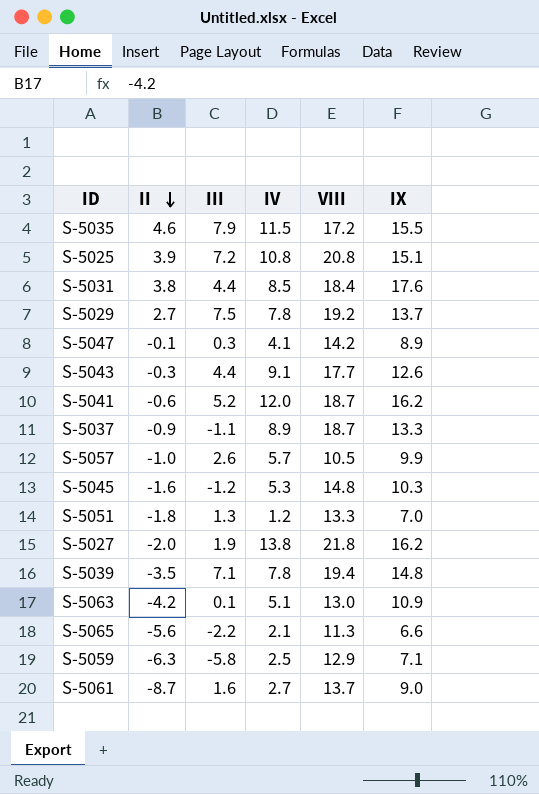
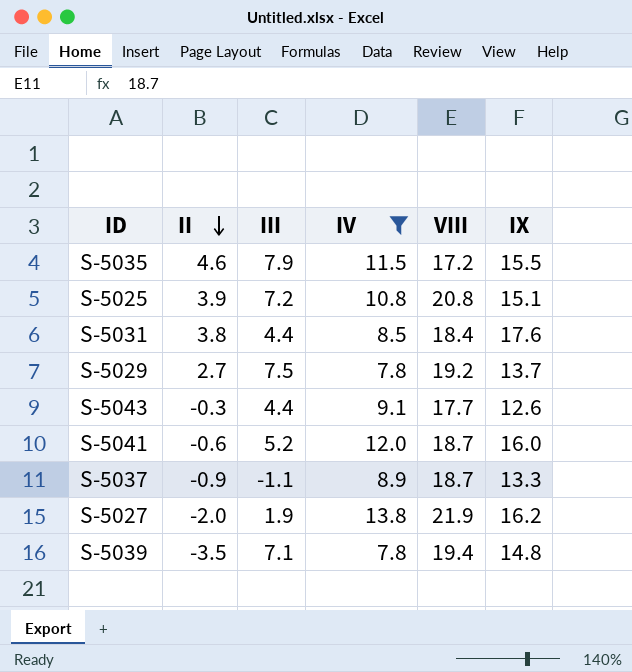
filter: none -> IV >= 7.8
S-5041 | IX: 16.2 -> 16.0
S-5027 | VIII: 21.8 -> 21.9

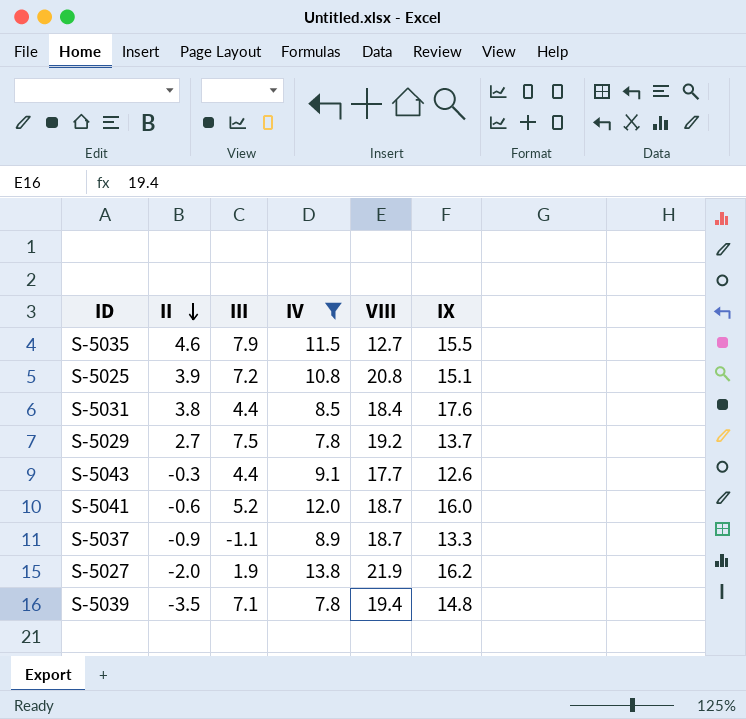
S-5035 | VIII: 17.2 -> 12.7

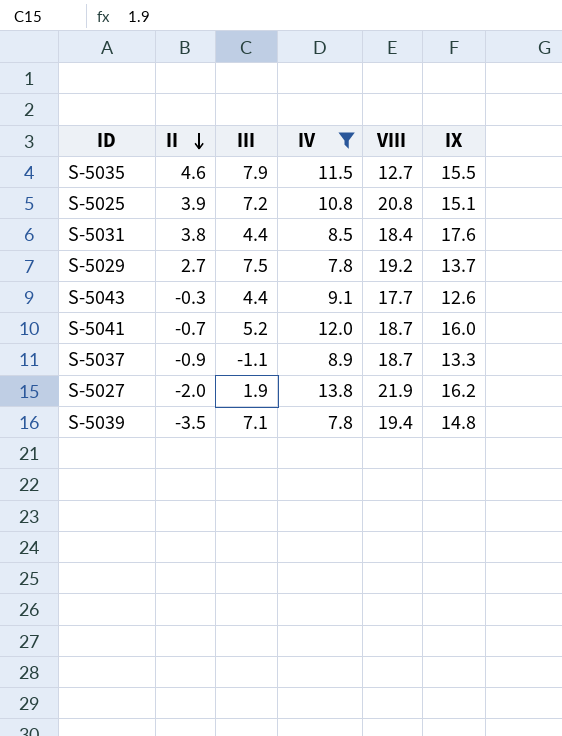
S-5041 | II: -0.6 -> -0.7

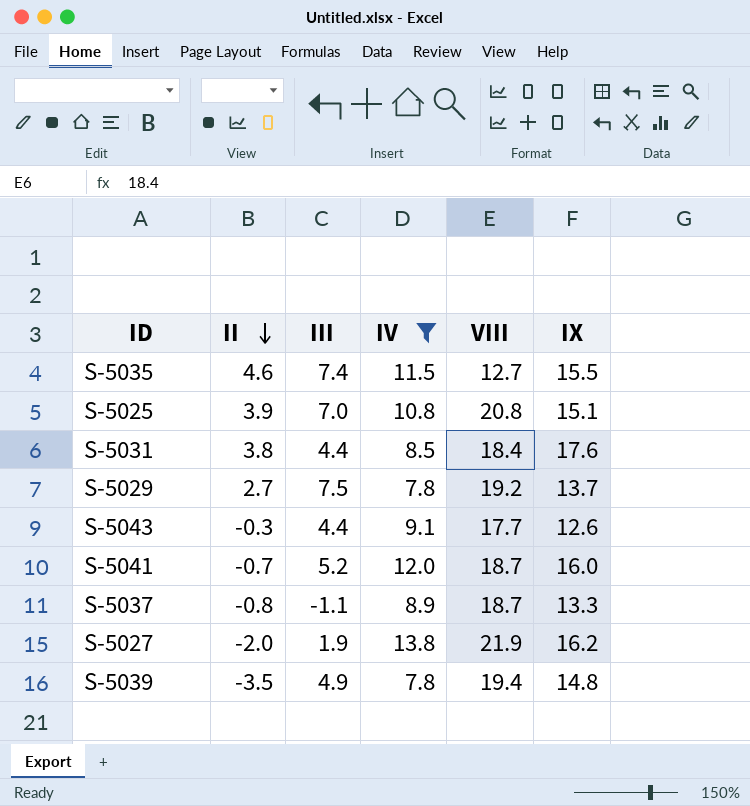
S-5035 | III: 7.9 -> 7.4
S-5025 | III: 7.2 -> 7.0
S-5037 | II: -0.9 -> -0.8
S-5039 | III: 7.1 -> 4.9

